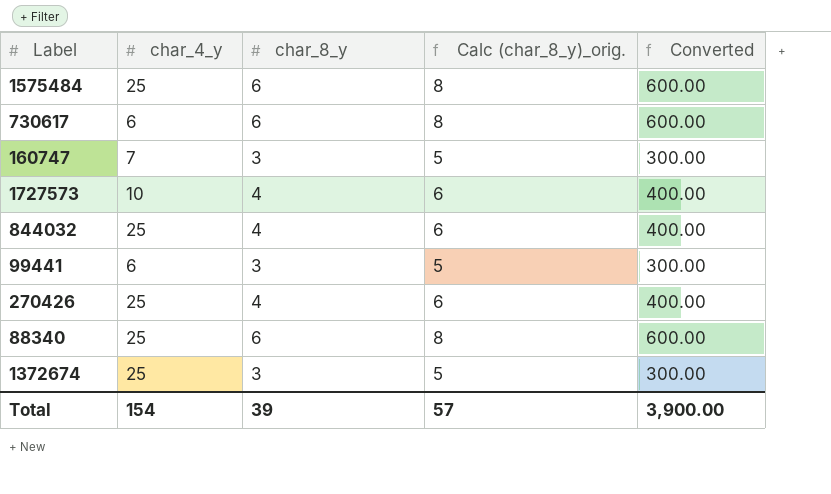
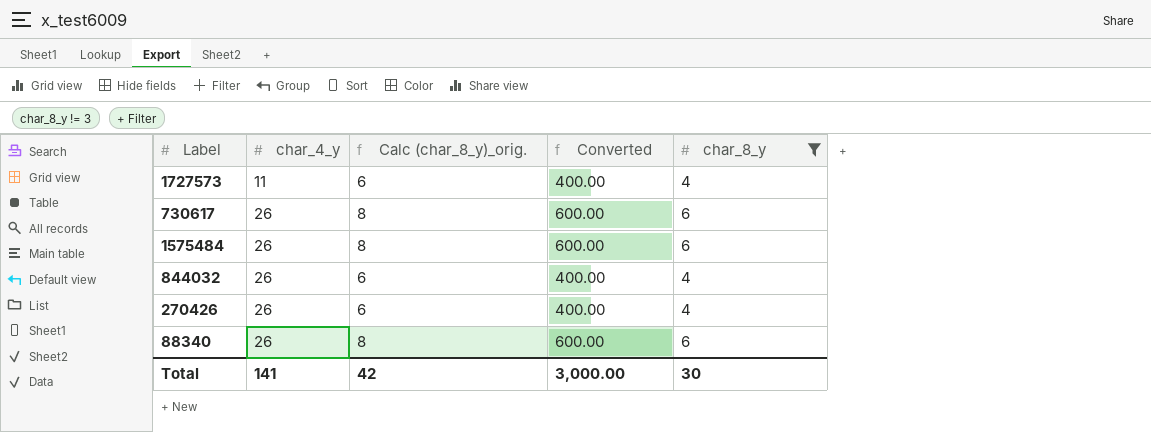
filter: none -> char_8_y != 3
row order: none -> char_4_y ascending
column char_8_y | position: 3 -> 5
1727573 | char_4_y: 10 -> 11
730617 | char_4_y: 6 -> 26
1575484 | char_4_y: 25 -> 26
844032 | char_4_y: 25 -> 26
270426 | char_4_y: 25 -> 26
88340 | char_4_y: 25 -> 26
Total | char_4_y: 154 -> 141
Total | Calc (char_8_y)_orig.: 57 -> 42
Total | Converted: 3,900.00 -> 3,000.00
Total | char_8_y: 39 -> 30

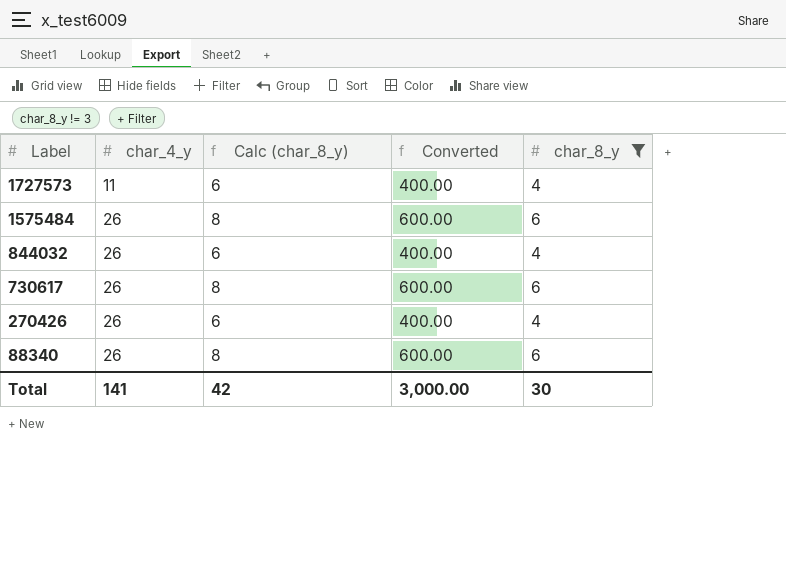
row order: char_4_y ascending -> Label descending
column name: Calc (char_8_y)_orig. -> Calc (char_8_y)

